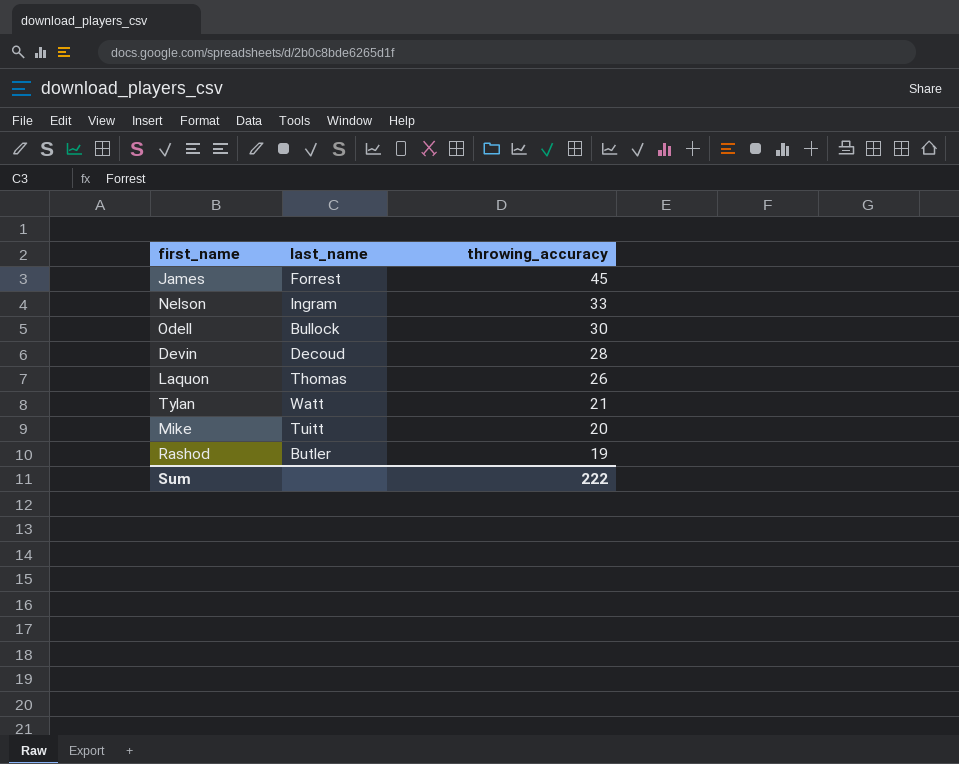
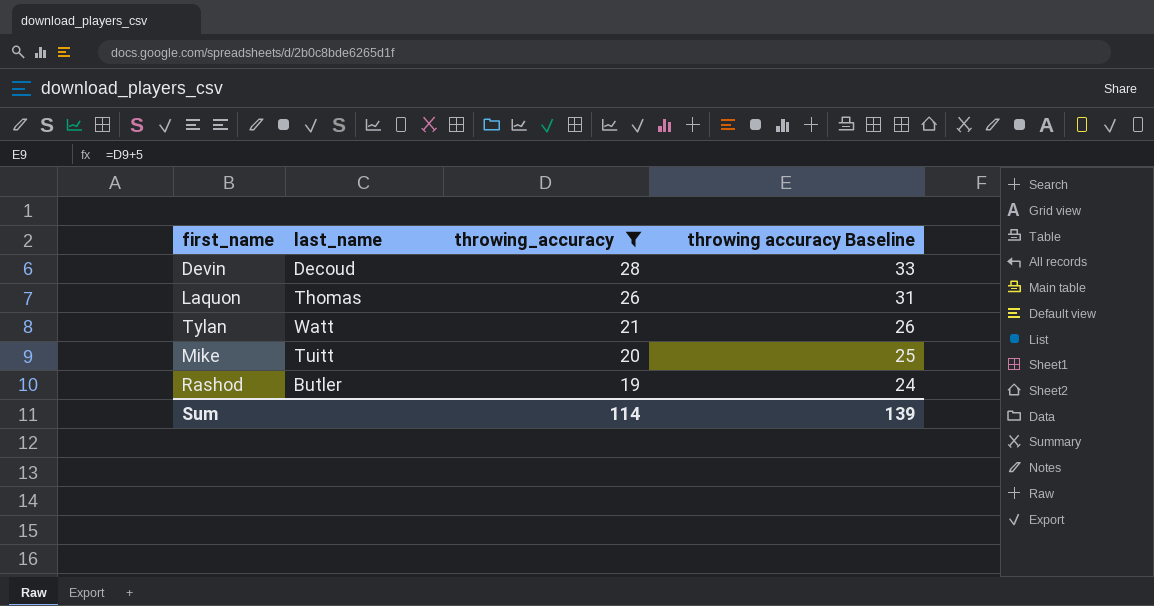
filter: none -> throwing_accuracy <= 28
column throwing accuracy Baseline | formula: none -> [throwing_accuracy] + 5
Sum | throwing_accuracy: 222 -> 114

